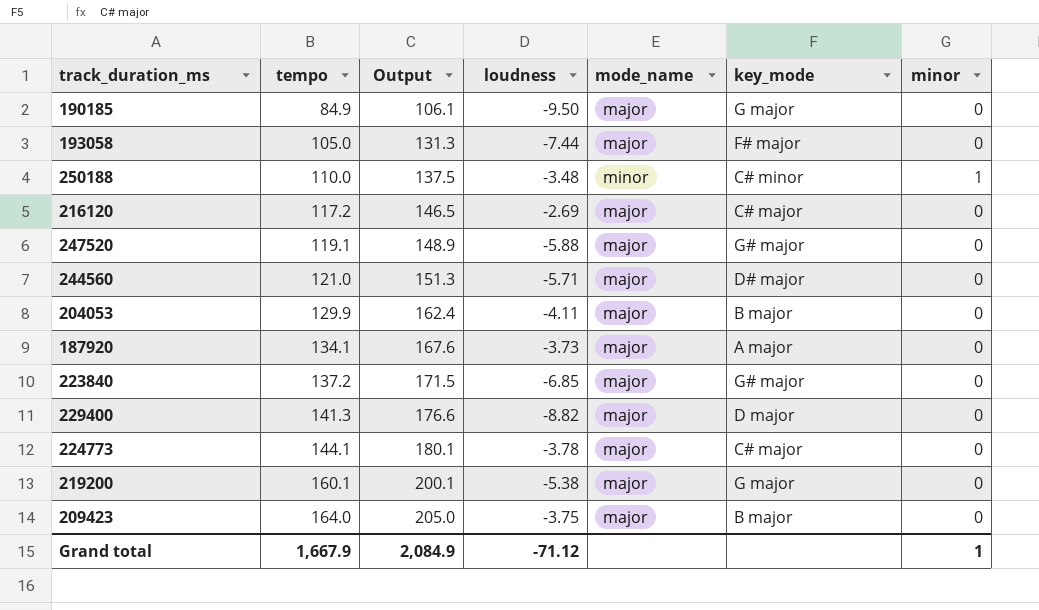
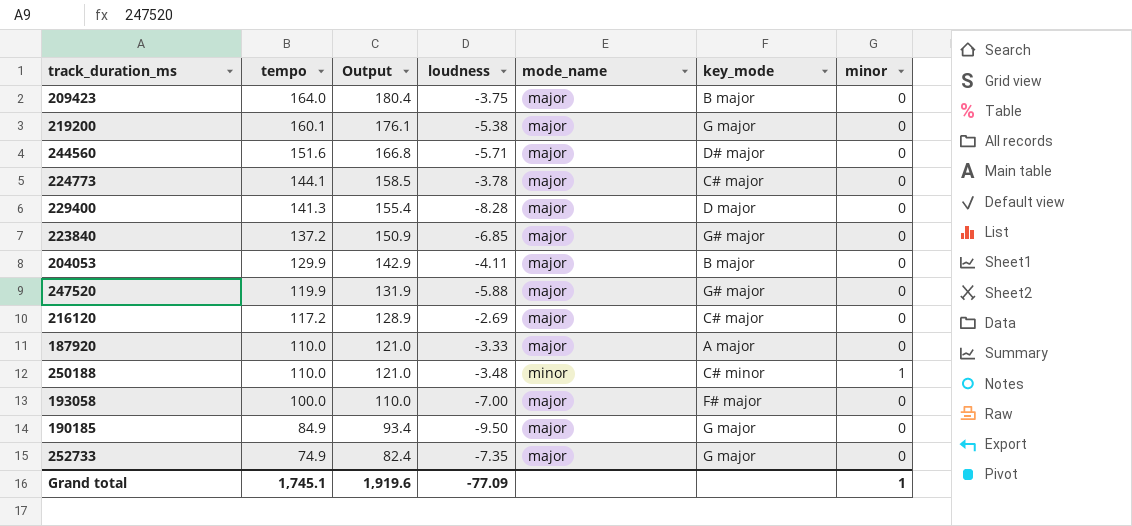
row order: tempo ascending -> tempo descending
column Output | formula: [tempo] * 1.25 -> [tempo] * 1.1
244560 | tempo: 121.0 -> 151.6
229400 | loudness: -8.82 -> -8.28
247520 | tempo: 119.1 -> 119.9
187920 | tempo: 134.1 -> 110.0
187920 | loudness: -3.73 -> -3.33
193058 | tempo: 105.0 -> 100.0
193058 | loudness: -7.44 -> -7.00
row 252733: none -> 74.9 | 82.4 | -7.35 | major | G major | 0
Grand total | tempo: 1,667.9 -> 1,745.1
Grand total | Output: 2,084.9 -> 1,919.6
Grand total | loudness: -71.12 -> -77.09

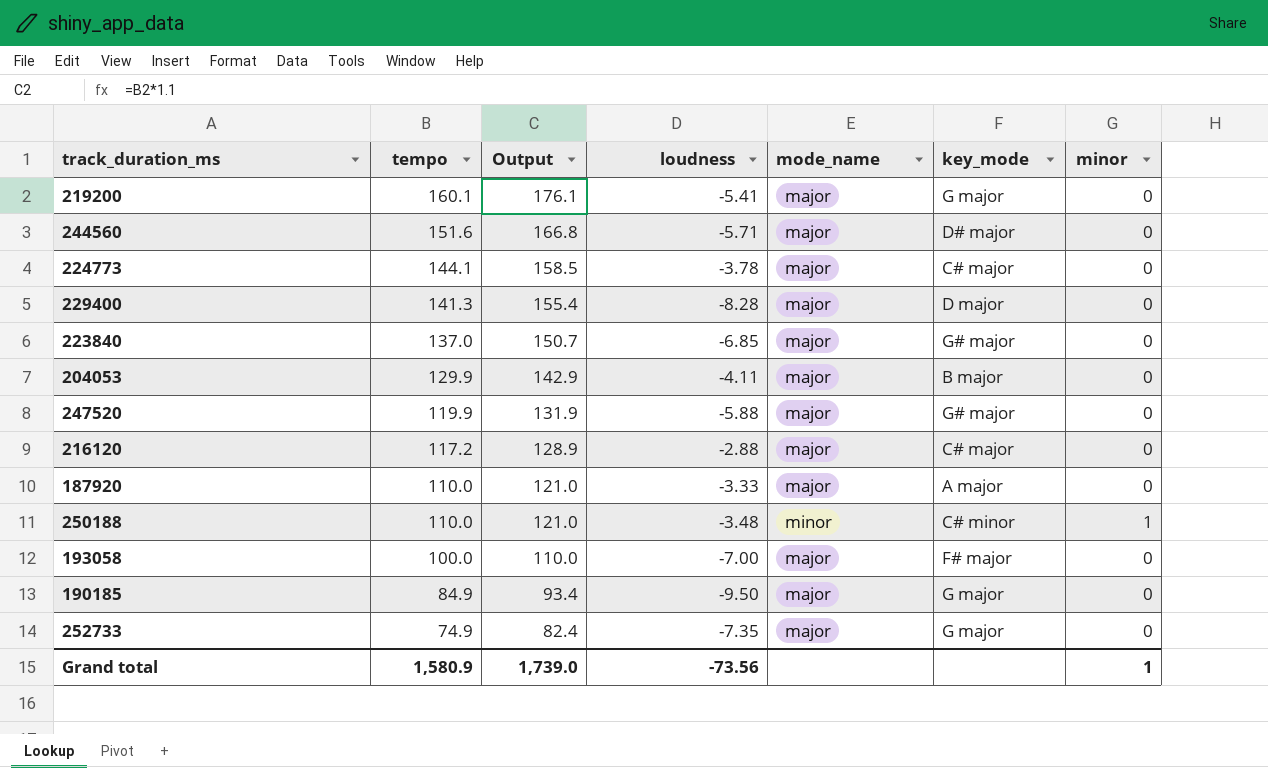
row 209423: 164.0 | 180.4 | -3.75 | major | B major | 0 -> none
219200 | loudness: -5.38 -> -5.41
223840 | tempo: 137.2 -> 137.0
223840 | Output: 150.9 -> 150.7
216120 | loudness: -2.69 -> -2.88
Grand total | tempo: 1,745.1 -> 1,580.9
Grand total | Output: 1,919.6 -> 1,739.0
Grand total | loudness: -77.09 -> -73.56

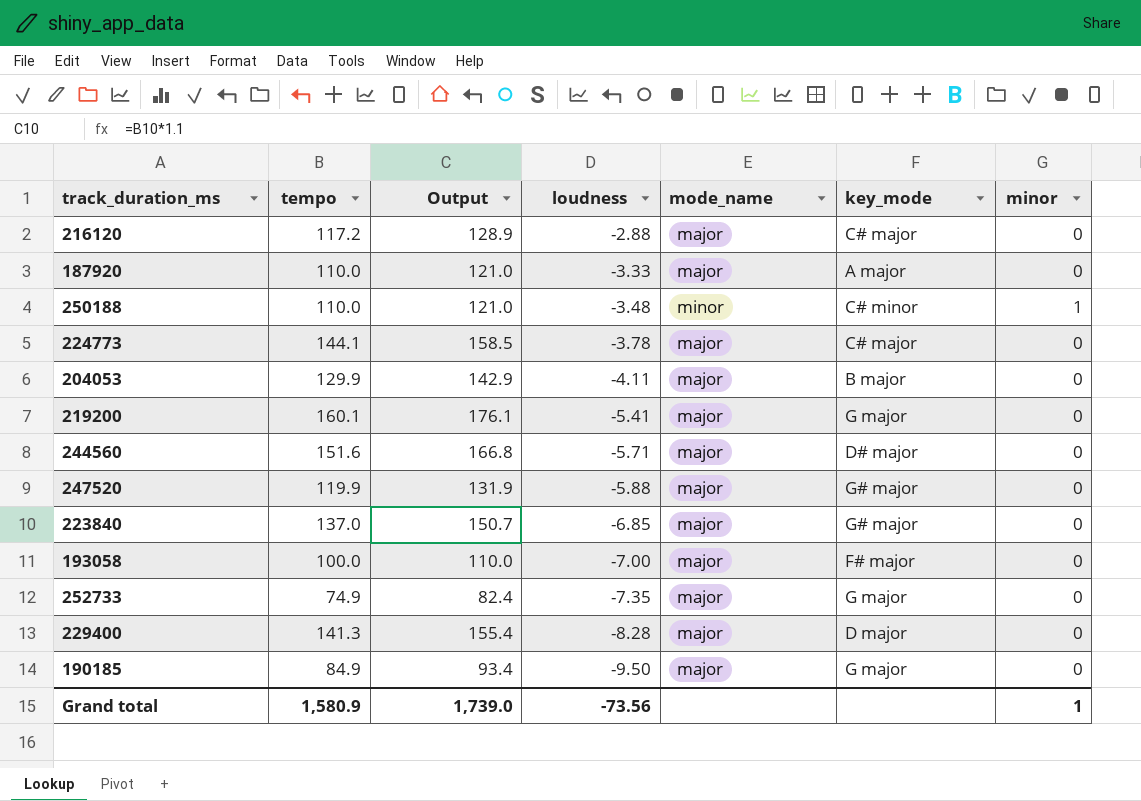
row order: tempo descending -> loudness descending

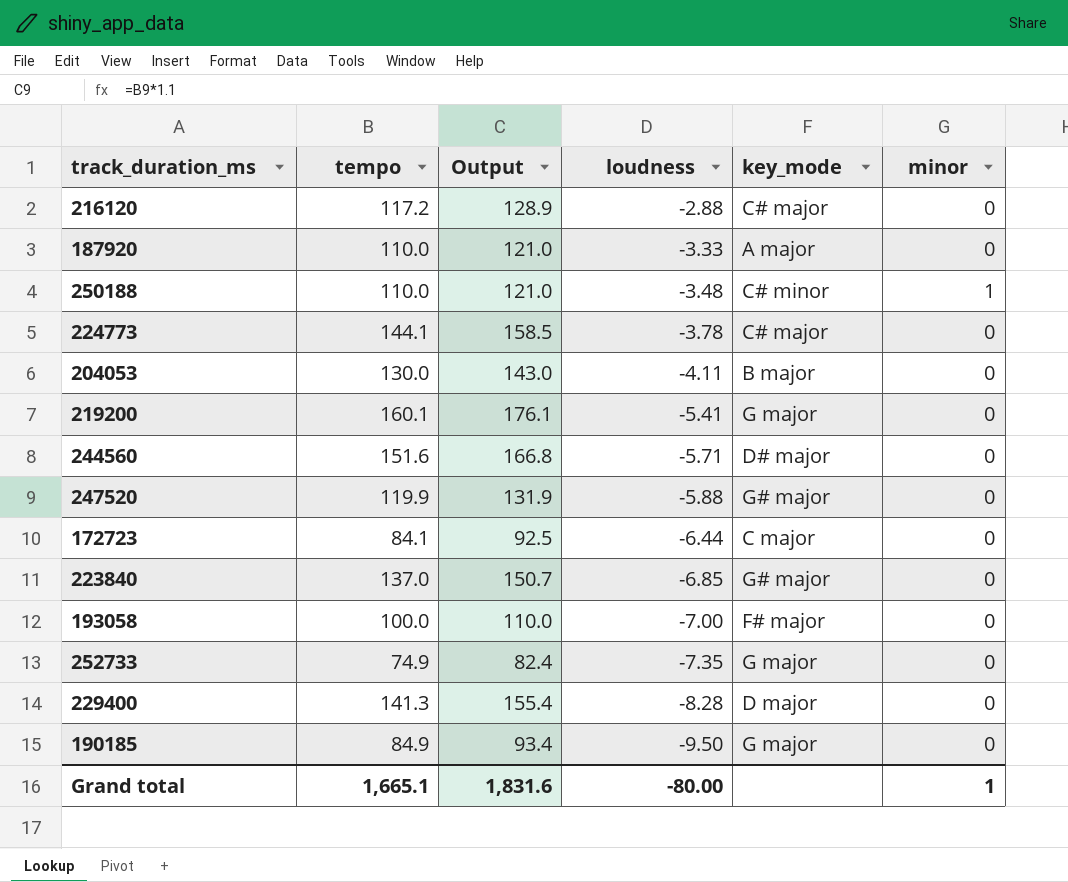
column mode_name | position: 5 -> none
204053 | tempo: 129.9 -> 130.0
204053 | Output: 142.9 -> 143.0
row 172723: none -> 84.1 | 92.5 | -6.44 | C major | 0
Grand total | tempo: 1,580.9 -> 1,665.1
Grand total | Output: 1,739.0 -> 1,831.6
Grand total | loudness: -73.56 -> -80.00

